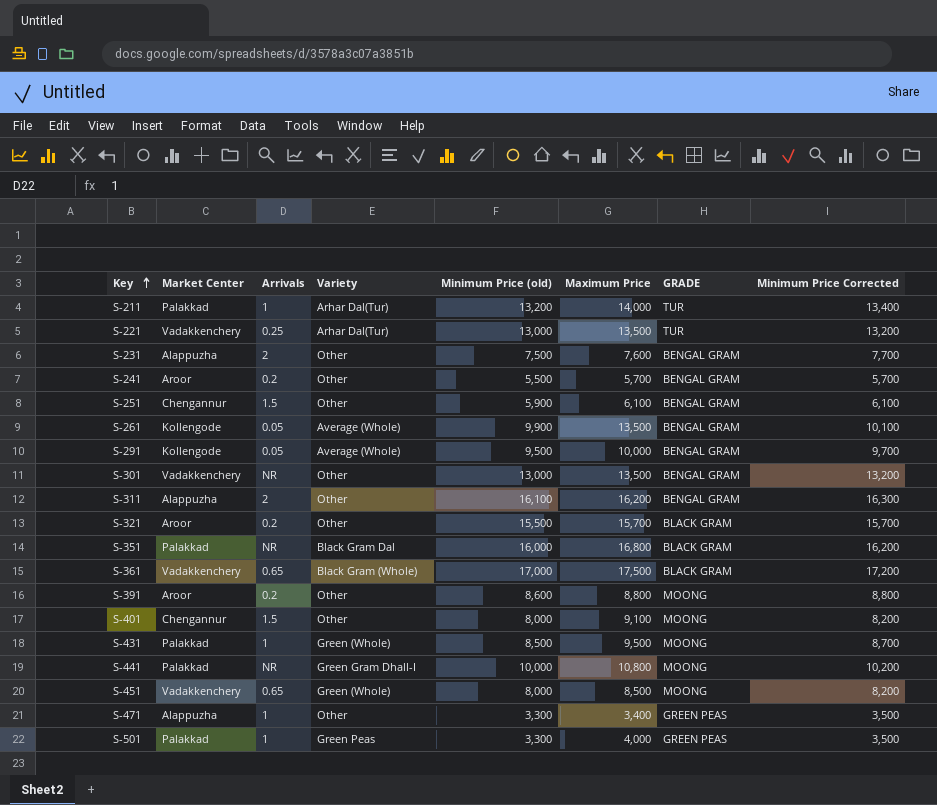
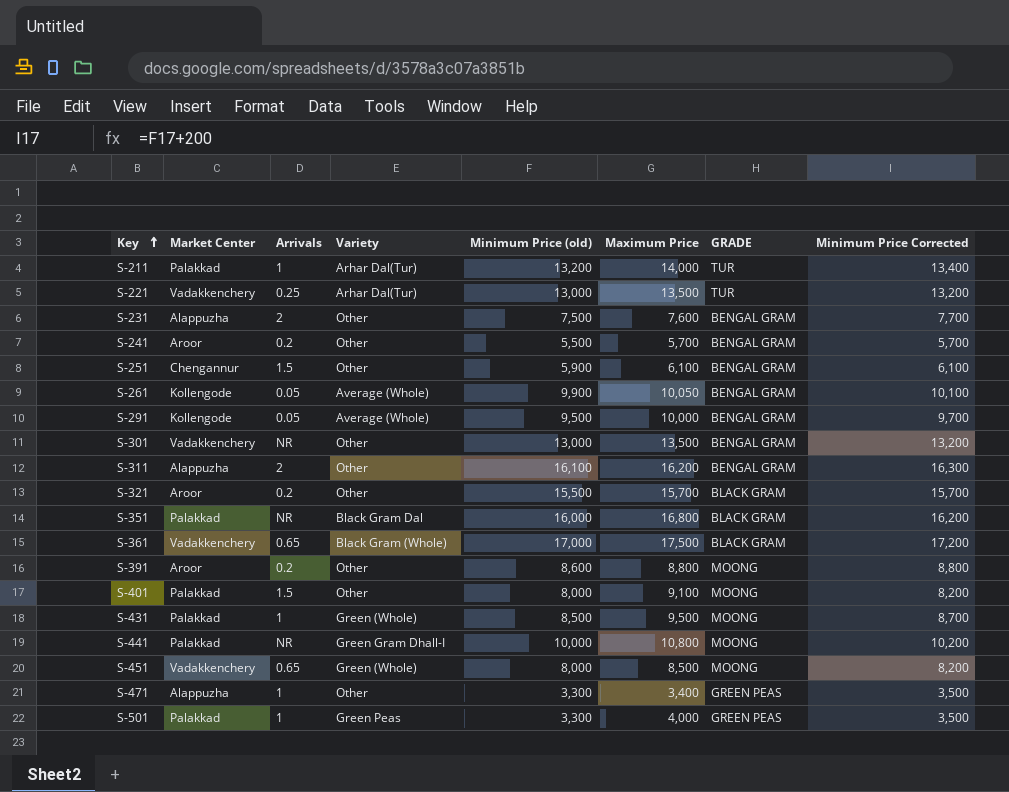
S-261 | Maximum Price: 13,500 -> 10,050
S-401 | Market Center: Chengannur -> Palakkad

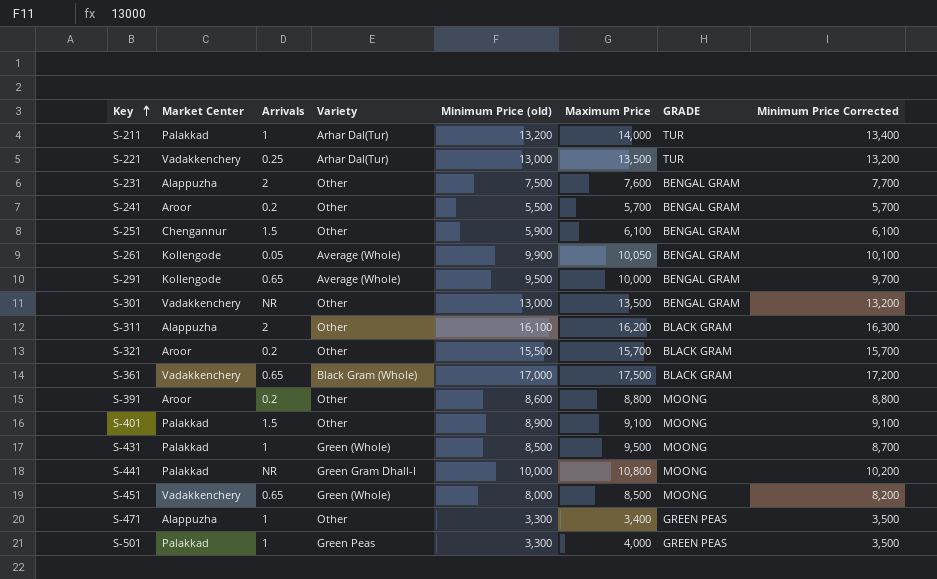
row S-351: Palakkad | NR | Black Gram Dal | 16,000 | 16,800 | BLACK GRAM | 16,200 -> none
S-291 | Arrivals: 0.05 -> 0.65
S-311 | GRADE: BENGAL GRAM -> BLACK GRAM
S-401 | Minimum Price (old): 8,000 -> 8,900
S-401 | Minimum Price Corrected: 8,200 -> 9,100

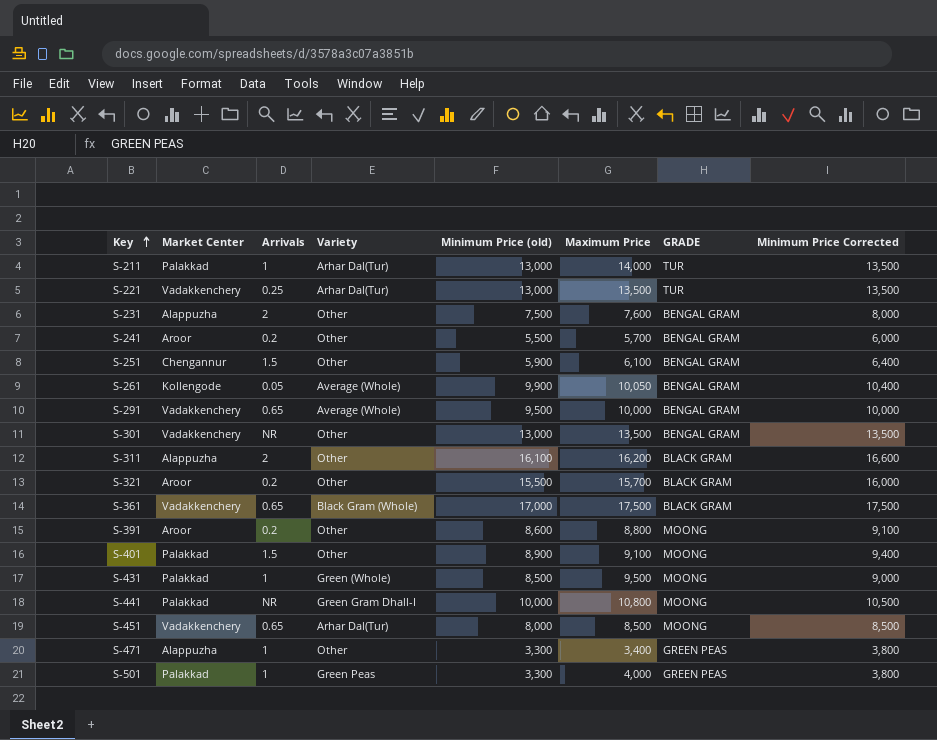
column Minimum Price Corrected | formula: [Minimum Price (old)] + 200 -> [Minimum Price (old)] + 500
S-211 | Minimum Price (old): 13,200 -> 13,000
S-291 | Market Center: Kollengode -> Vadakkenchery
S-451 | Variety: Green (Whole) -> Arhar Dal(Tur)

